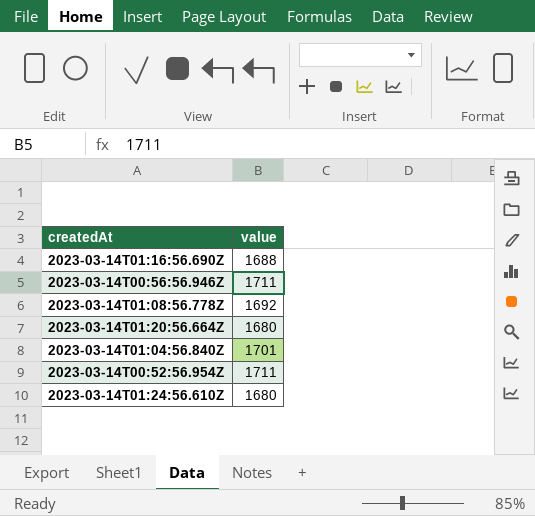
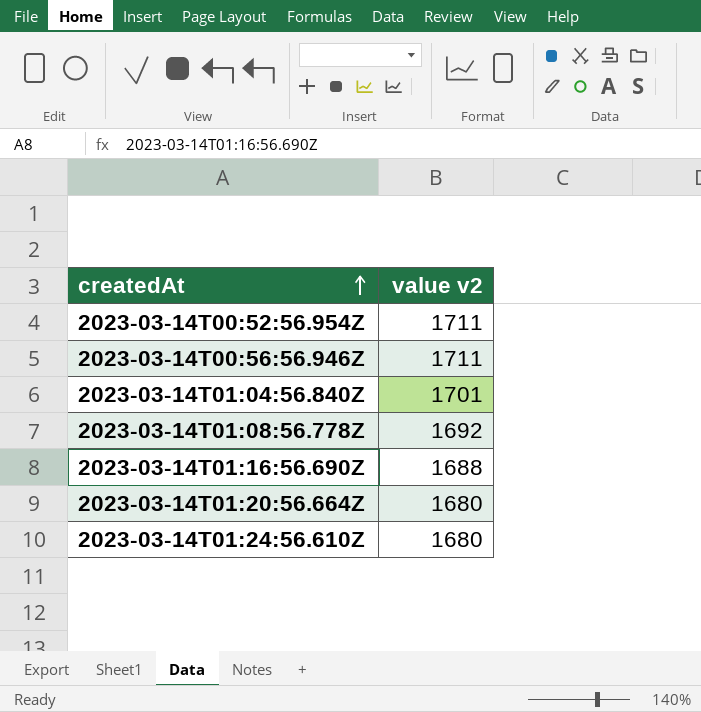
row order: none -> createdAt ascending
column name: value -> value v2

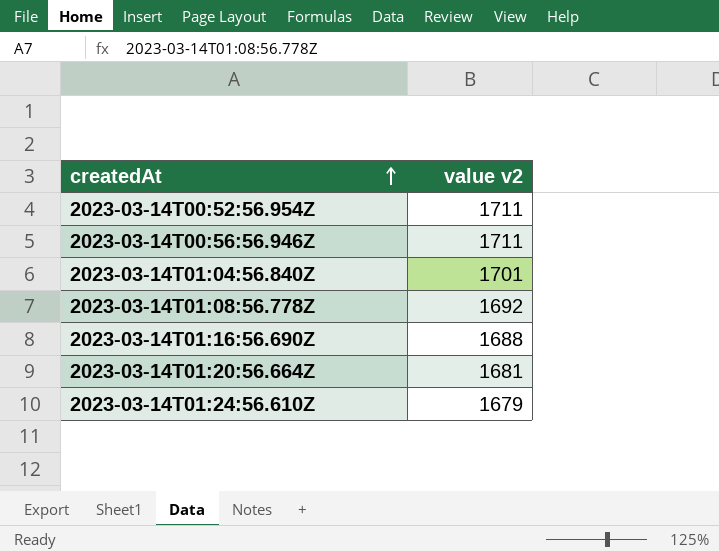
2023-03-14T01:20:56.664Z | value v2: 1680 -> 1681
2023-03-14T01:24:56.610Z | value v2: 1680 -> 1679

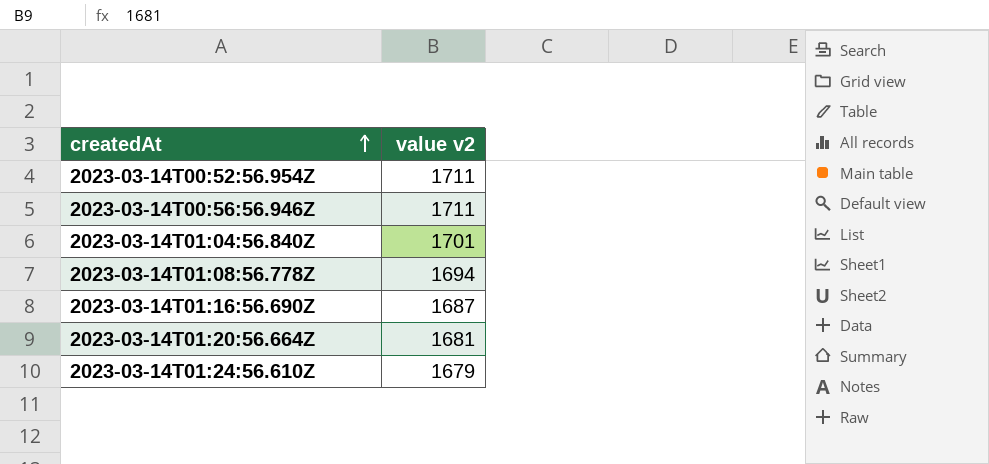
2023-03-14T01:08:56.778Z | value v2: 1692 -> 1694
2023-03-14T01:16:56.690Z | value v2: 1688 -> 1687

